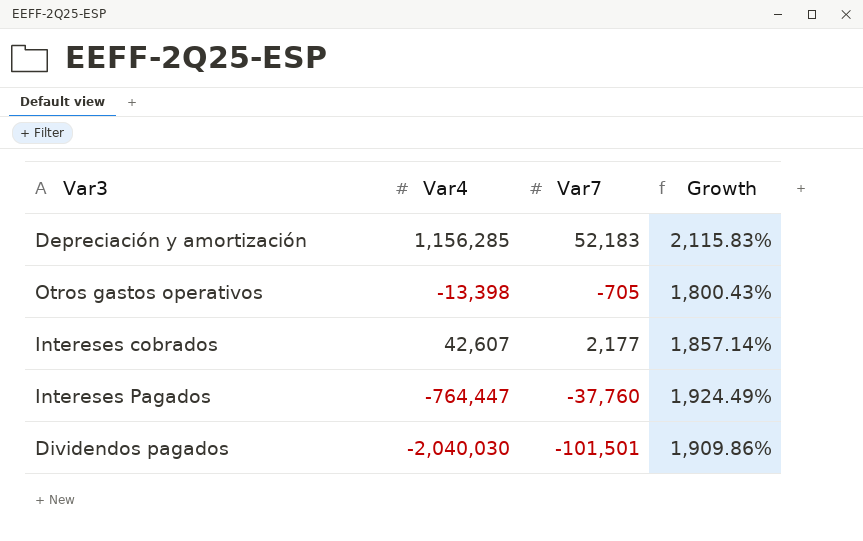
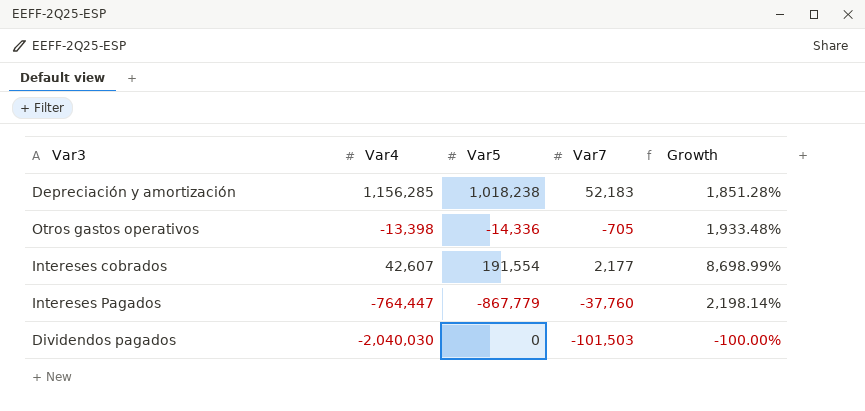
column Var5 | position: none -> 3
column Growth | formula: ([Var4] - [Var7]) / [Var7] -> ([Var5] - [Var7]) / [Var7]
Dividendos pagados | Var7: -101,501 -> -101,503

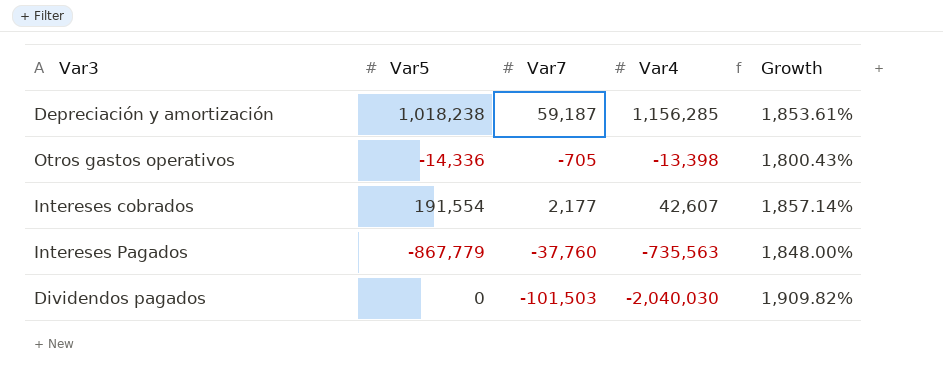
column Var4 | position: 2 -> 4
column Growth | formula: ([Var5] - [Var7]) / [Var7] -> ([Var4] - [Var7]) / [Var7]
Depreciación y amortización | Var7: 52,183 -> 59,187
Intereses Pagados | Var4: -764,447 -> -735,563

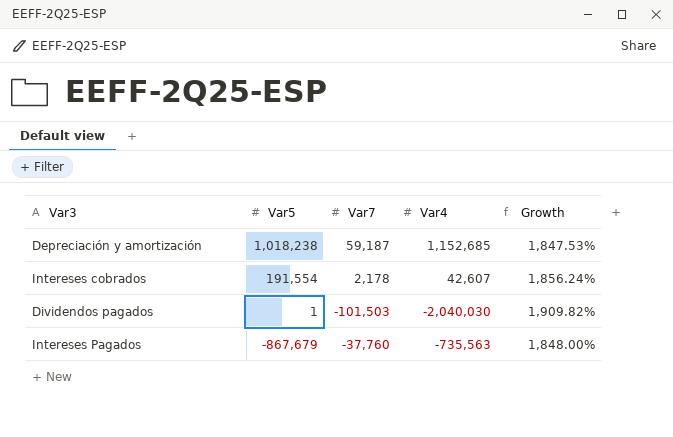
row order: none -> Var5 descending
row Otros gastos operativos: -14,336 | -705 | -13,398 | 1,800.43% -> none
Depreciación y amortización | Var4: 1,156,285 -> 1,152,685
Depreciación y amortización | Growth: 1,853.61% -> 1,847.53%
Intereses cobrados | Var7: 2,177 -> 2,178
Intereses cobrados | Growth: 1,857.14% -> 1,856.24%
Dividendos pagados | Var5: 0 -> 1
Intereses Pagados | Var5: -867,779 -> -867,679

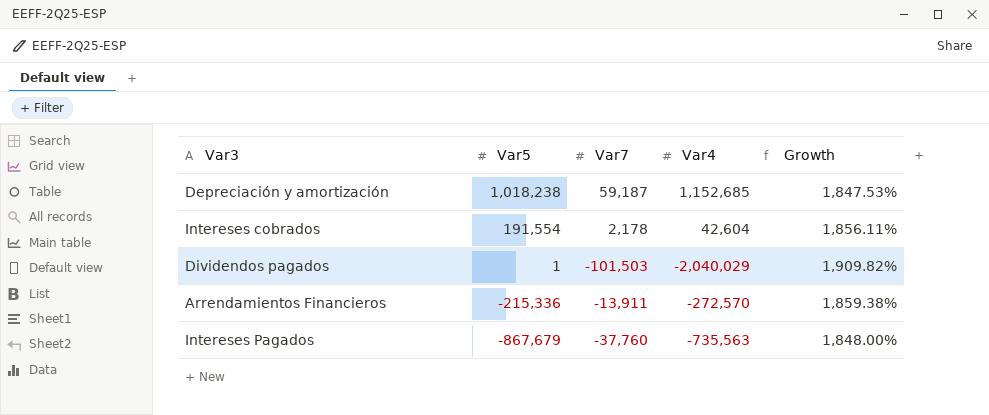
Intereses cobrados | Var4: 42,607 -> 42,604
Intereses cobrados | Growth: 1,856.24% -> 1,856.11%
Dividendos pagados | Var4: -2,040,030 -> -2,040,029
row Arrendamientos Financieros: none -> -215,336 | -13,911 | -272,570 | 1,859.38%

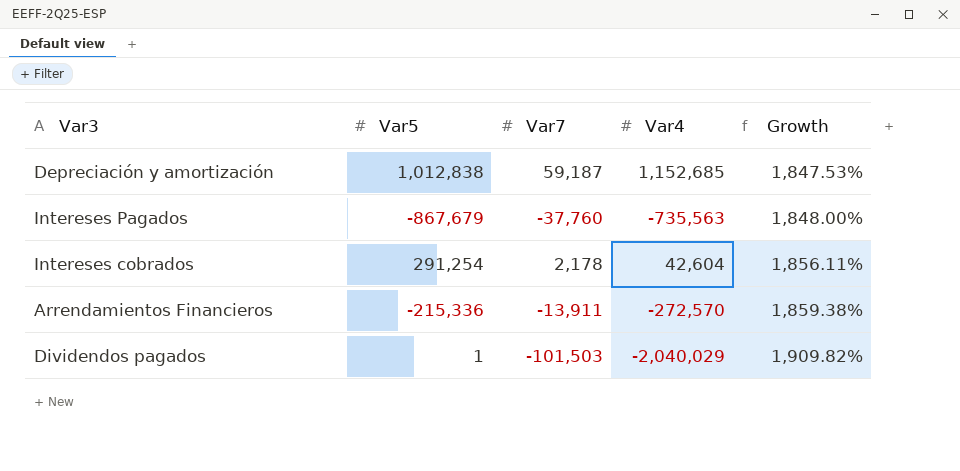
row order: Var5 descending -> Growth ascending
Depreciación y amortización | Var5: 1,018,238 -> 1,012,838
Intereses cobrados | Var5: 191,554 -> 291,254

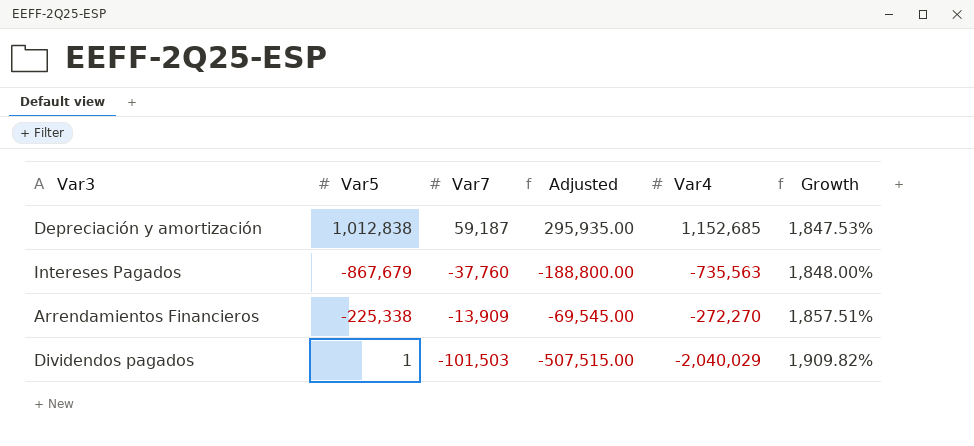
column Adjusted | formula: none -> [Var7] * 5
row Intereses cobrados: 291,254 | 2,178 | 42,604 | 1,856.11% -> none
Arrendamientos Financieros | Var5: -215,336 -> -225,338
Arrendamientos Financieros | Var7: -13,911 -> -13,909
Arrendamientos Financieros | Var4: -272,570 -> -272,270
Arrendamientos Financieros | Growth: 1,859.38% -> 1,857.51%

